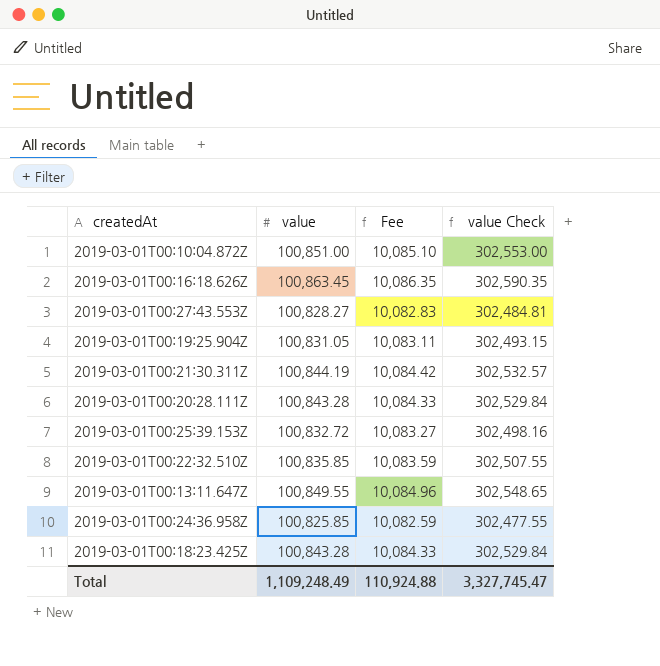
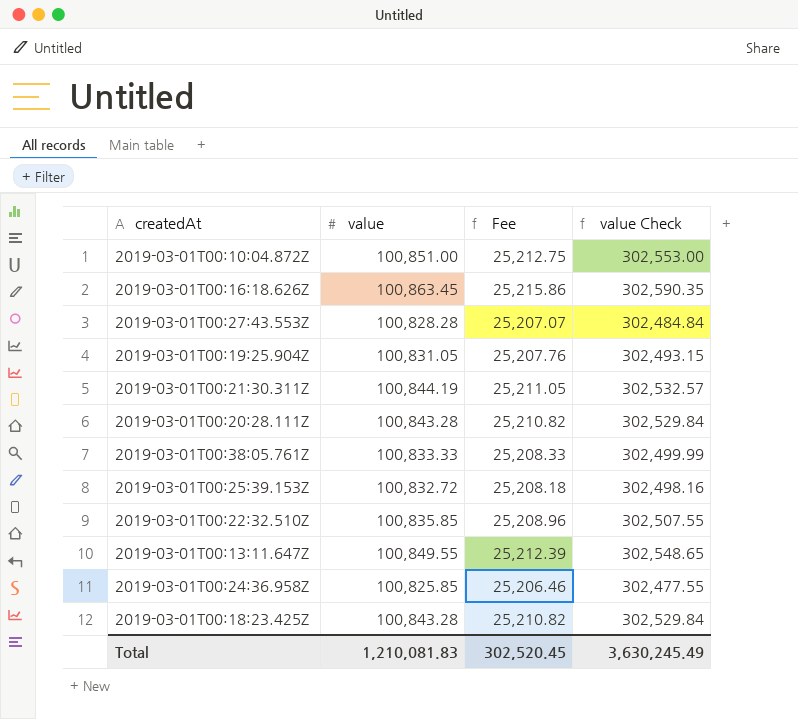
column Fee | formula: [value] * 0.1 -> [value] * 0.25
2019-03-01T00:27:43.553Z | value: 100,828.27 -> 100,828.28
2019-03-01T00:27:43.553Z | value Check: 302,484.81 -> 302,484.84
row 2019-03-01T00:38:05.761Z: none -> 100,833.33 | 25,208.33 | 302,499.99
Total | value: 1,109,248.49 -> 1,210,081.83
Total | Fee: 110,924.88 -> 302,520.45
Total | value Check: 3,327,745.47 -> 3,630,245.49

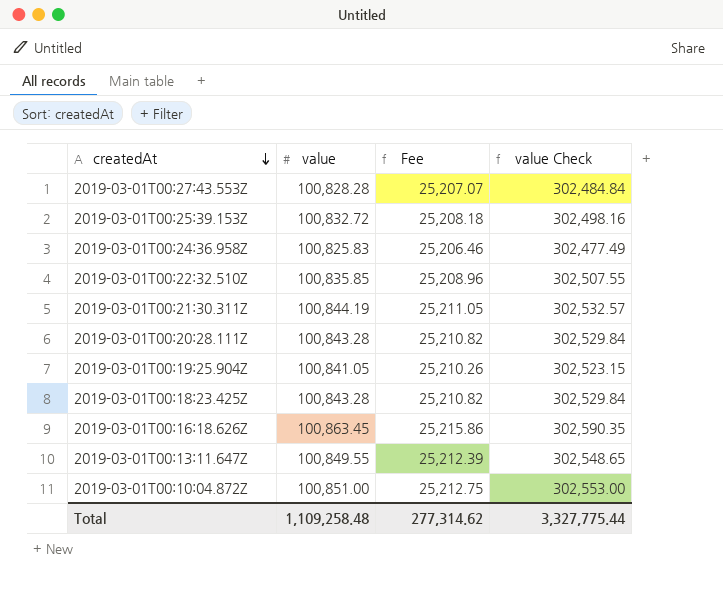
row order: none -> createdAt descending
row 2019-03-01T00:38:05.761Z: 100,833.33 | 25,208.33 | 302,499.99 -> none
2019-03-01T00:24:36.958Z | value: 100,825.85 -> 100,825.83
2019-03-01T00:24:36.958Z | value Check: 302,477.55 -> 302,477.49
2019-03-01T00:19:25.904Z | value: 100,831.05 -> 100,841.05
2019-03-01T00:19:25.904Z | Fee: 25,207.76 -> 25,210.26
2019-03-01T00:19:25.904Z | value Check: 302,493.15 -> 302,523.15
Total | value: 1,210,081.83 -> 1,109,258.48
Total | Fee: 302,520.45 -> 277,314.62
Total | value Check: 3,630,245.49 -> 3,327,775.44

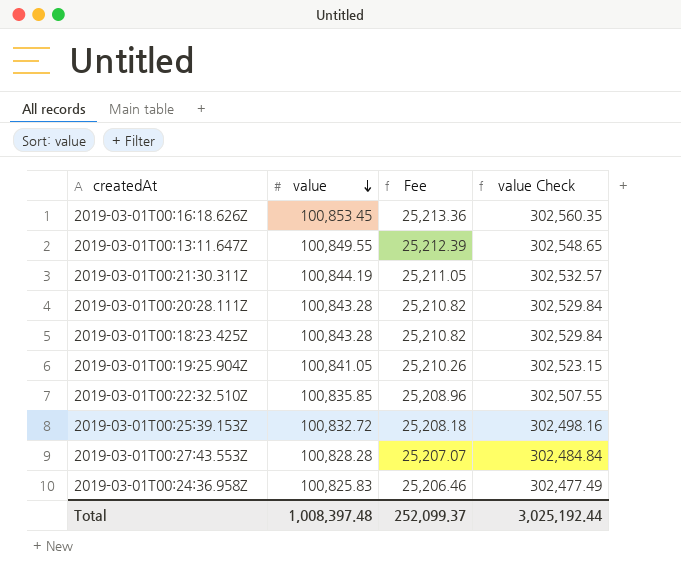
row order: createdAt descending -> value descending
row 2019-03-01T00:10:04.872Z: 100,851.00 | 25,212.75 | 302,553.00 -> none
2019-03-01T00:16:18.626Z | value: 100,863.45 -> 100,853.45
2019-03-01T00:16:18.626Z | Fee: 25,215.86 -> 25,213.36
2019-03-01T00:16:18.626Z | value Check: 302,590.35 -> 302,560.35
Total | value: 1,109,258.48 -> 1,008,397.48
Total | Fee: 277,314.62 -> 252,099.37
Total | value Check: 3,327,775.44 -> 3,025,192.44

